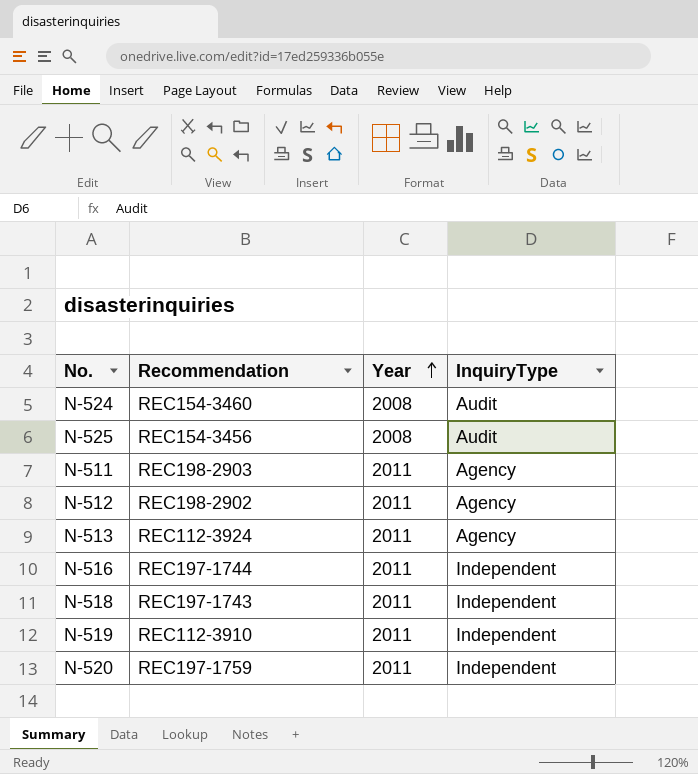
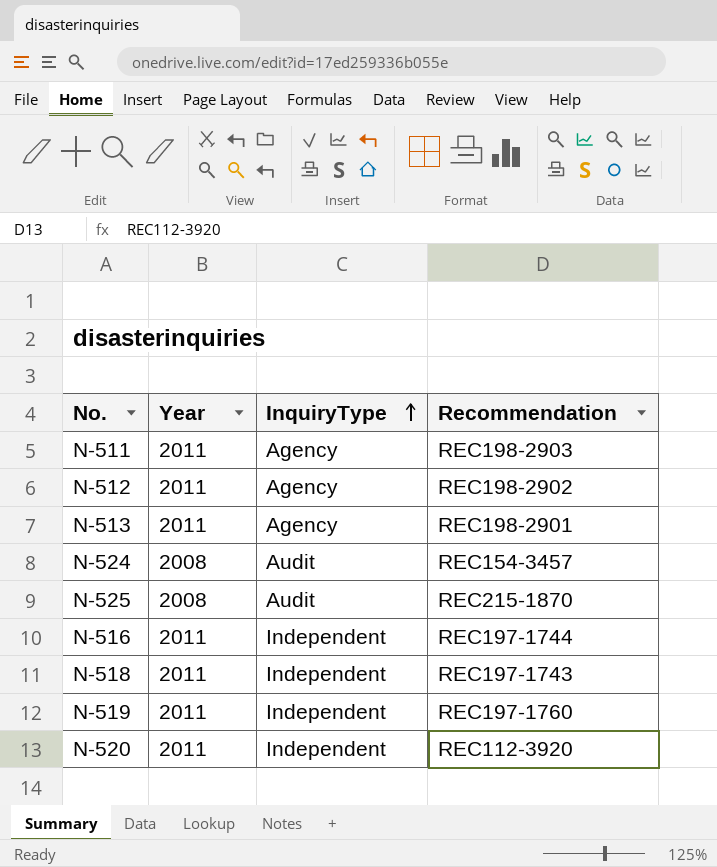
row order: Year ascending -> InquiryType ascending
column Recommendation | position: 2 -> 4
N-513 | Recommendation: REC112-3924 -> REC198-2901
N-524 | Recommendation: REC154-3460 -> REC154-3457
N-525 | Recommendation: REC154-3456 -> REC215-1870
N-519 | Recommendation: REC112-3910 -> REC197-1760
N-520 | Recommendation: REC197-1759 -> REC112-3920

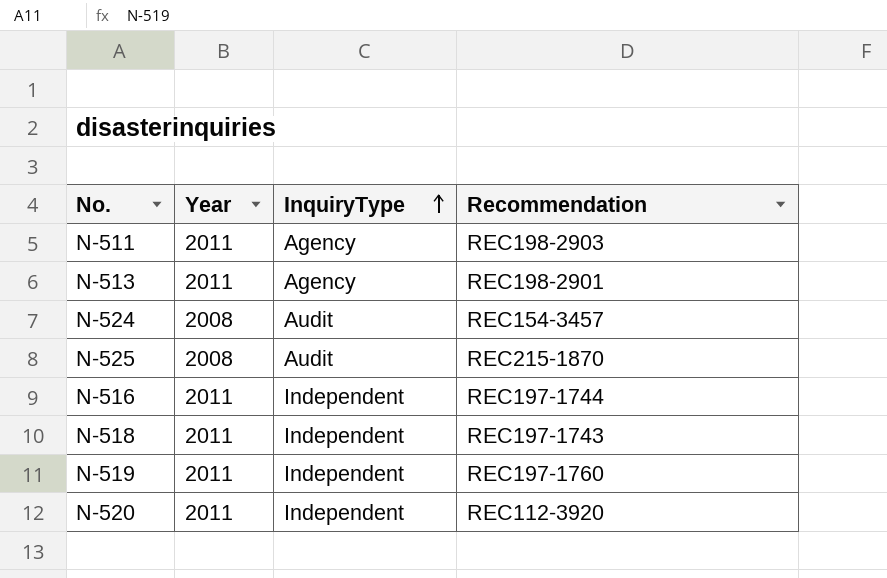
row N-512: 2011 | Agency | REC198-2902 -> none

